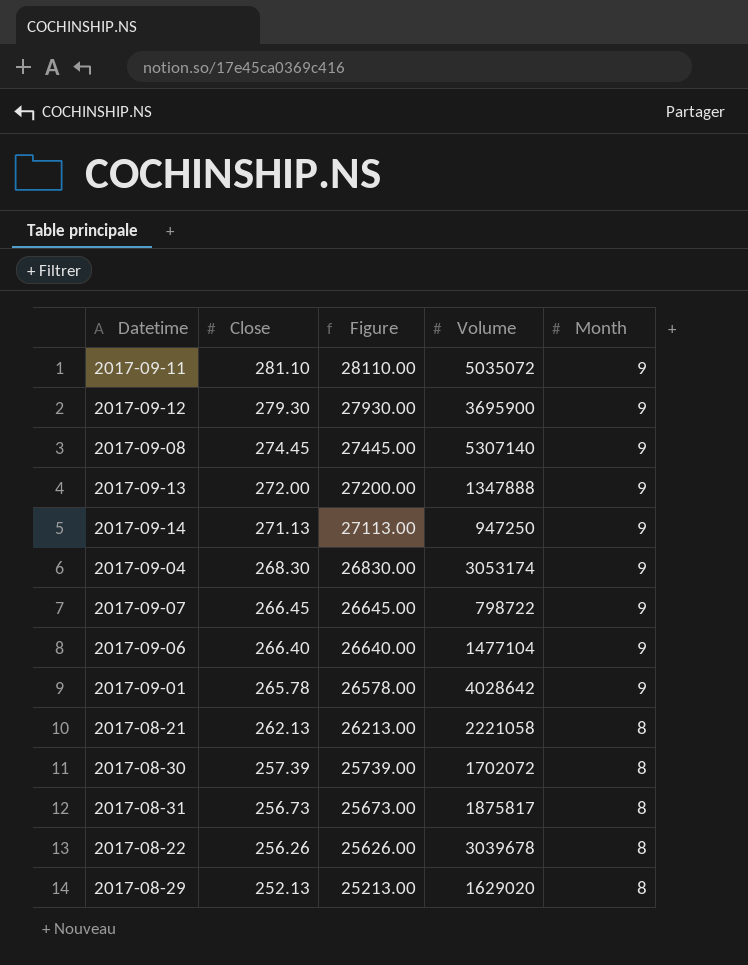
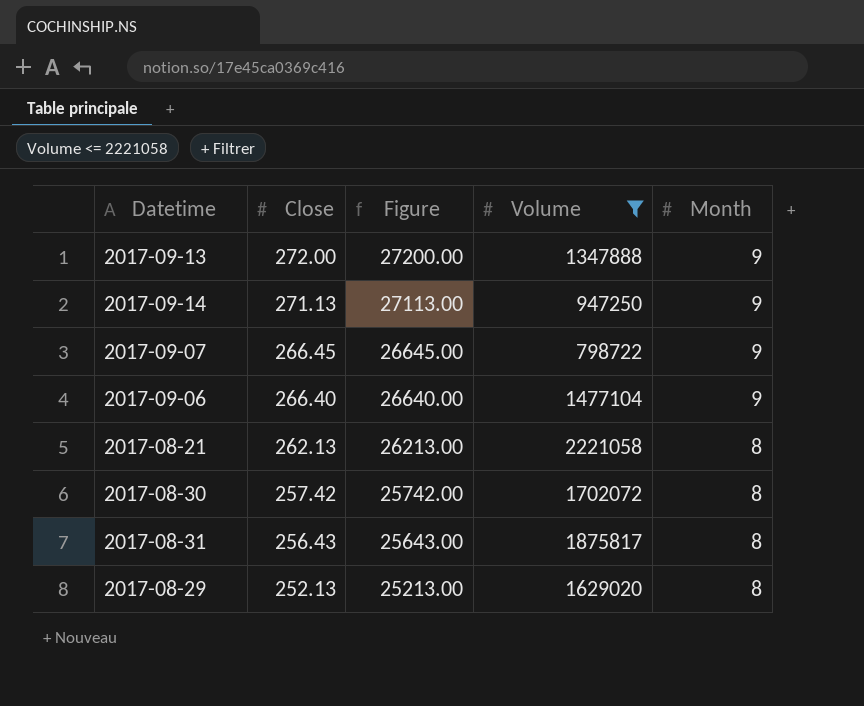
filter: none -> Volume <= 2221058
2017-08-30 | Close: 257.39 -> 257.42
2017-08-30 | Figure: 25739.00 -> 25742.00
2017-08-31 | Close: 256.73 -> 256.43
2017-08-31 | Figure: 25673.00 -> 25643.00

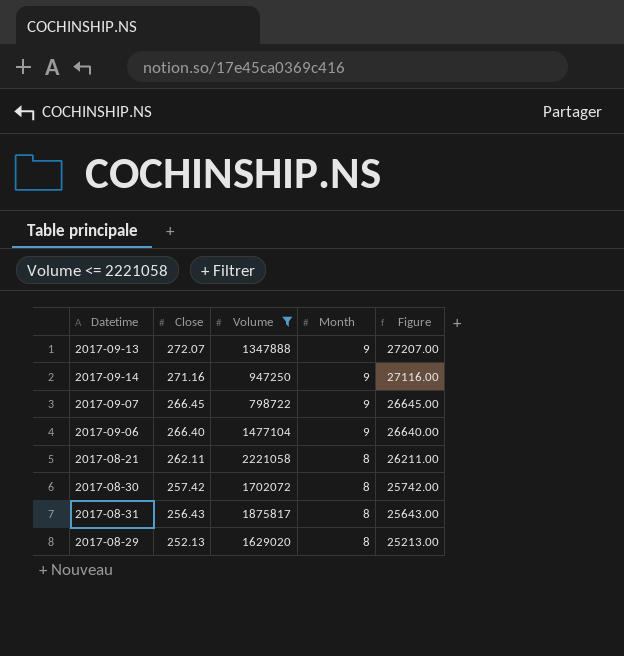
column Figure | position: 3 -> 5
2017-09-13 | Close: 272.00 -> 272.07
2017-09-13 | Figure: 27200.00 -> 27207.00
2017-09-14 | Close: 271.13 -> 271.16
2017-09-14 | Figure: 27113.00 -> 27116.00
2017-08-21 | Close: 262.13 -> 262.11
2017-08-21 | Figure: 26213.00 -> 26211.00

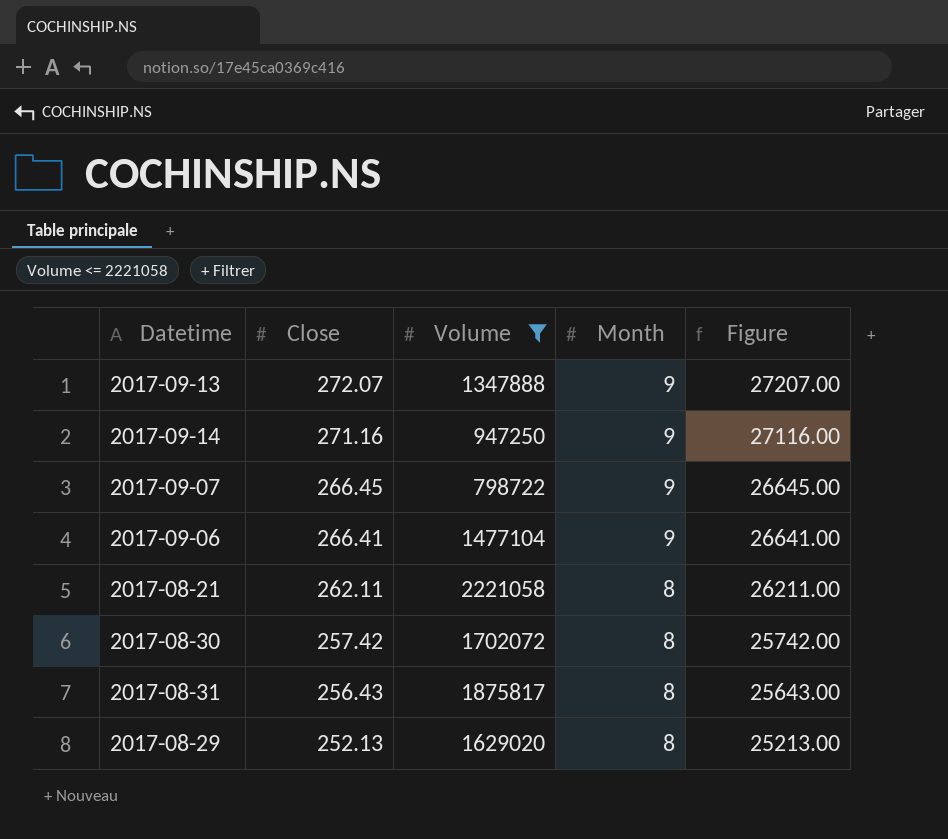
2017-09-06 | Close: 266.40 -> 266.41
2017-09-06 | Figure: 26640.00 -> 26641.00

